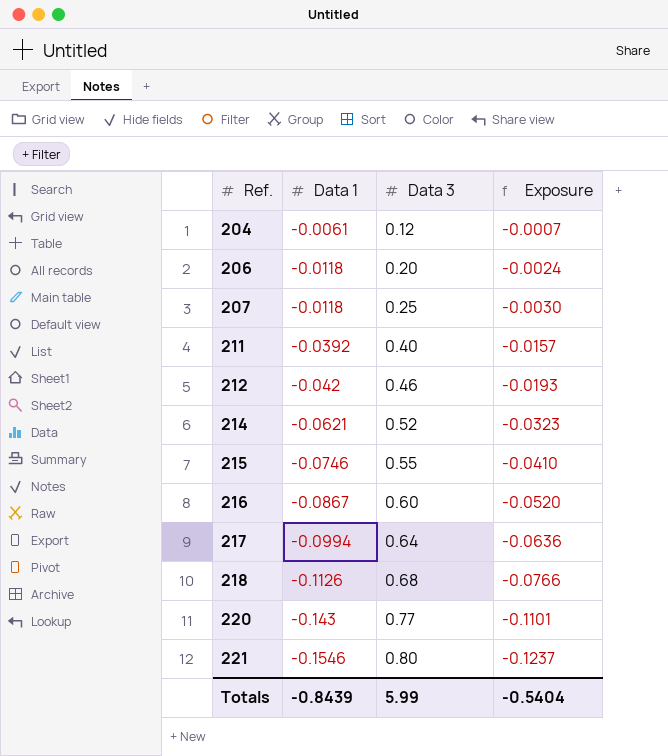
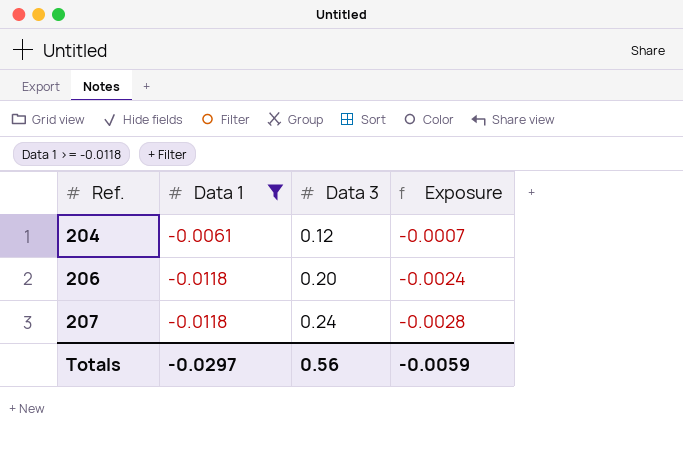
filter: none -> Data 1 >= -0.0118
207 | Data 3: 0.25 -> 0.24
207 | Exposure: -0.0030 -> -0.0028
Totals | Data 1: -0.8439 -> -0.0297
Totals | Data 3: 5.99 -> 0.56
Totals | Exposure: -0.5404 -> -0.0059

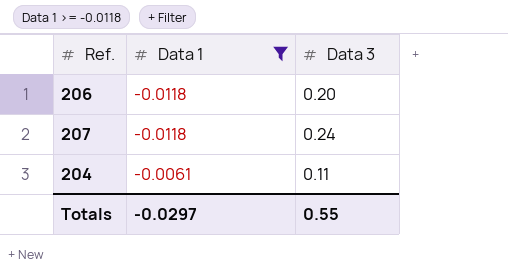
row order: Ref. ascending -> Data 1 ascending
column Exposure | formula: [Data 1] * [Data 3] -> none
204 | Data 3: 0.12 -> 0.11
Totals | Data 3: 0.56 -> 0.55

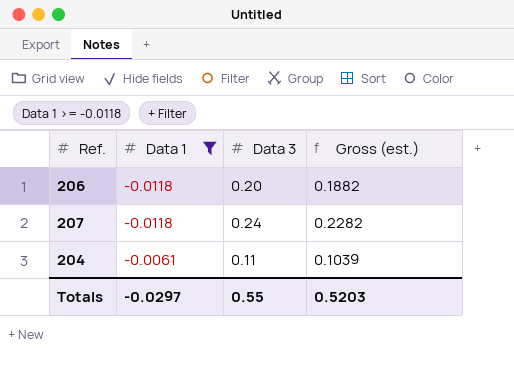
column Gross (est.) | formula: none -> [Data 1] + [Data 3]

